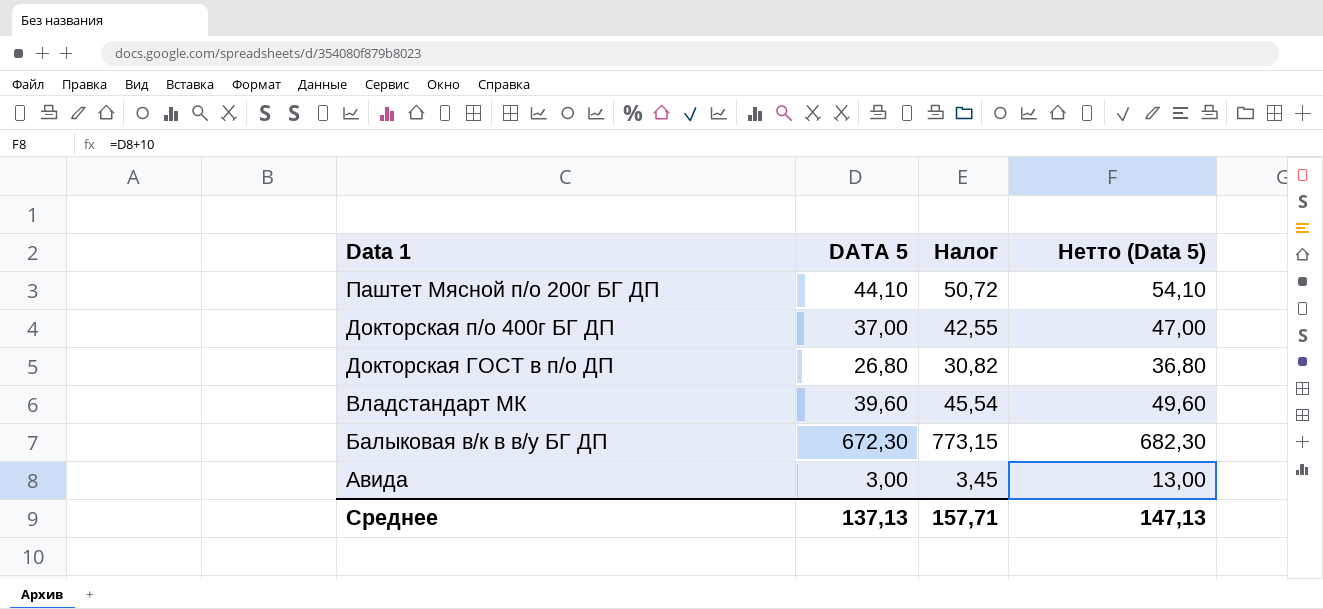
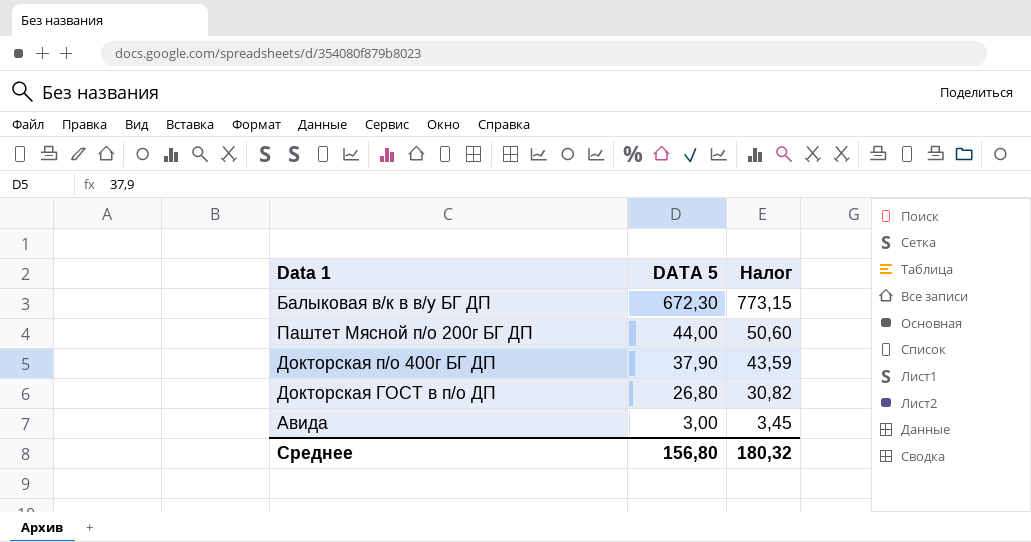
row order: Data 1 descending -> DATA 5 descending
column Нетто (Data 5) | formula: [DATA 5] + 10 -> none
row Владстандарт МК: 39,60 | 45,54 | 49,60 -> none
Паштет Мясной п/о 200г БГ ДП | DATA 5: 44,10 -> 44,00
Паштет Мясной п/о 200г БГ ДП | Налог: 50,72 -> 50,60
Докторская п/о 400г БГ ДП | DATA 5: 37,00 -> 37,90
Докторская п/о 400г БГ ДП | Налог: 42,55 -> 43,59
Среднее | DATA 5: 137,13 -> 156,80
Среднее | Налог: 157,71 -> 180,32

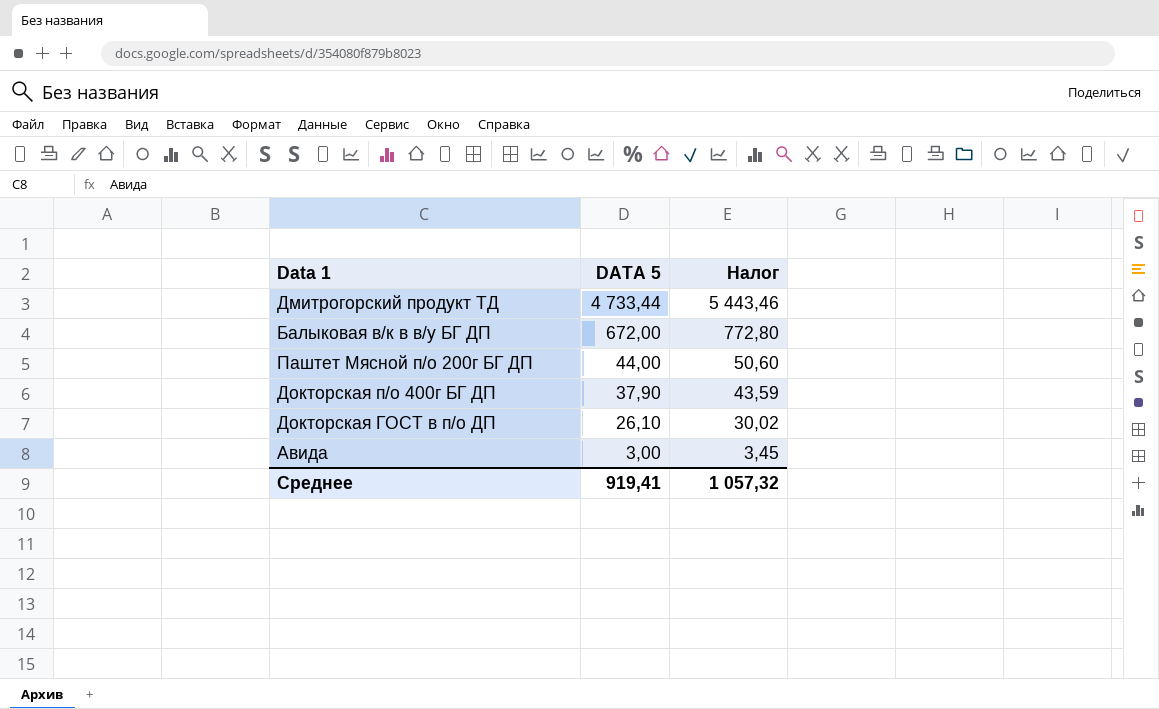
row Дмитрогорский продукт ТД: none -> 4 733,44 | 5 443,46
Балыковая в/к в в/у БГ ДП | DATA 5: 672,30 -> 672,00
Балыковая в/к в в/у БГ ДП | Налог: 773,15 -> 772,80
Докторская ГОСТ в п/о ДП | DATA 5: 26,80 -> 26,10
Докторская ГОСТ в п/о ДП | Налог: 30,82 -> 30,02
Среднее | DATA 5: 156,80 -> 919,41
Среднее | Налог: 180,32 -> 1 057,32

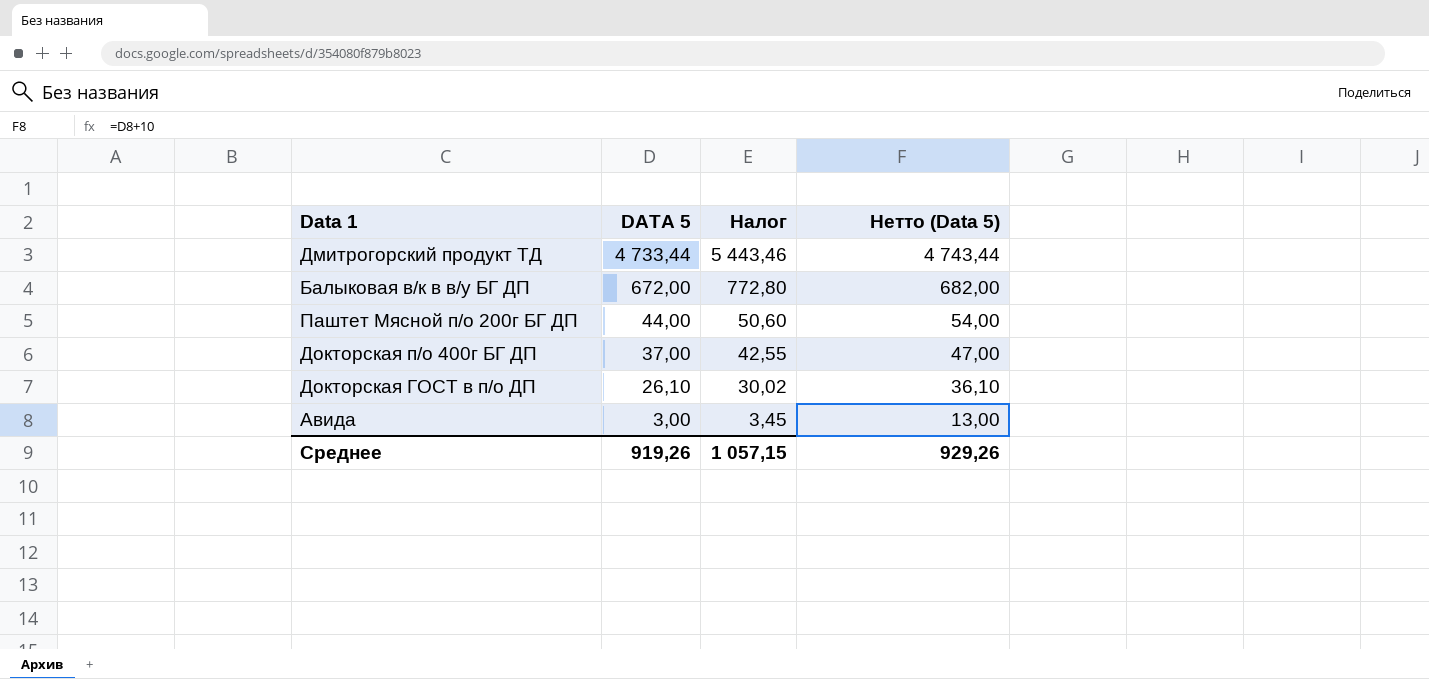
column Нетто (Data 5) | formula: none -> [DATA 5] + 10
Докторская п/о 400г БГ ДП | DATA 5: 37,90 -> 37,00
Докторская п/о 400г БГ ДП | Налог: 43,59 -> 42,55
Среднее | DATA 5: 919,41 -> 919,26
Среднее | Налог: 1 057,32 -> 1 057,15

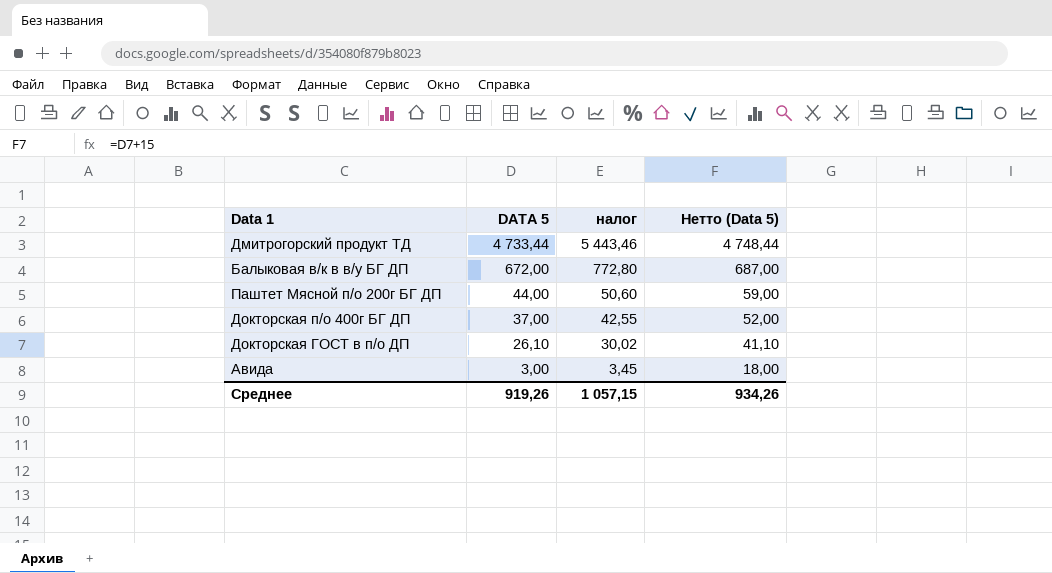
column name: Налог -> налог
column Нетто (Data 5) | formula: [DATA 5] + 10 -> [DATA 5] + 15
Среднее | Нетто (Data 5): 929,26 -> 934,26

